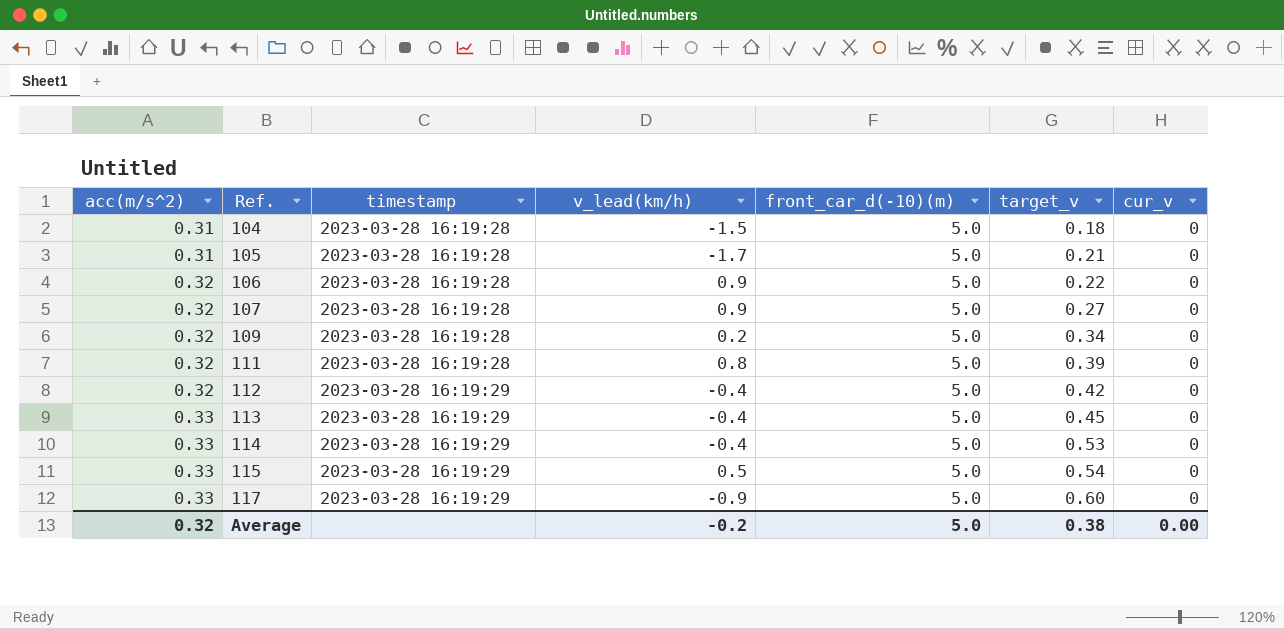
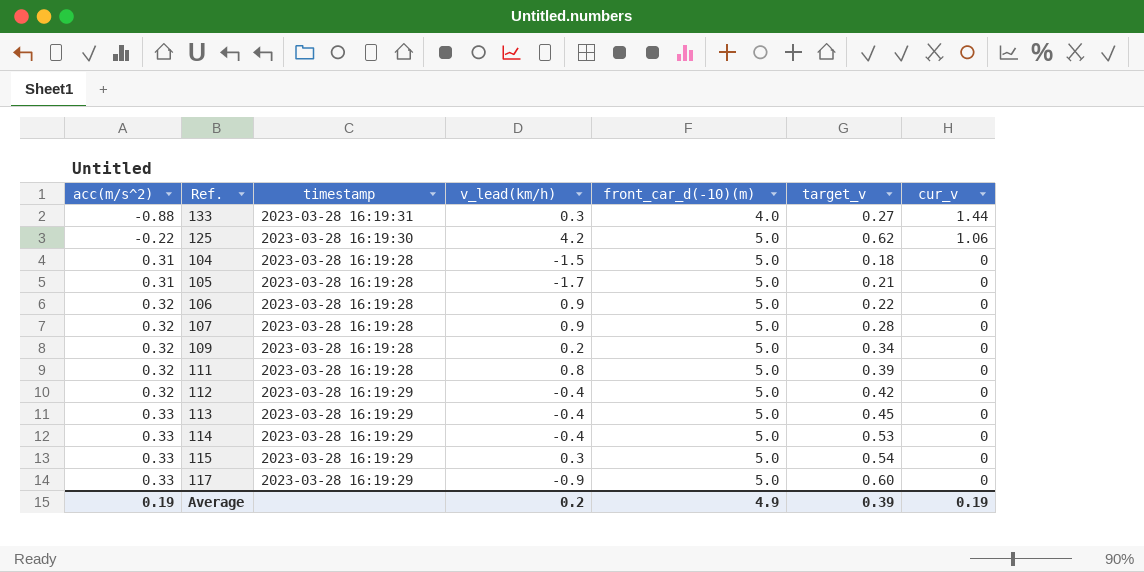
row 133: none -> -0.88 | 2023-03-28 16:19:31 | 0.3 | 4.0 | 0.27 | 1.44
row 125: none -> -0.22 | 2023-03-28 16:19:30 | 4.2 | 5.0 | 0.62 | 1.06
107 | target_v: 0.27 -> 0.28
115 | v_lead(km/h): 0.5 -> 0.3
Average | acc(m/s^2): 0.32 -> 0.19
Average | v_lead(km/h): -0.2 -> 0.2
Average | front_car_d(-10)(m): 5.0 -> 4.9
Average | target_v: 0.38 -> 0.39
Average | cur_v: 0.00 -> 0.19

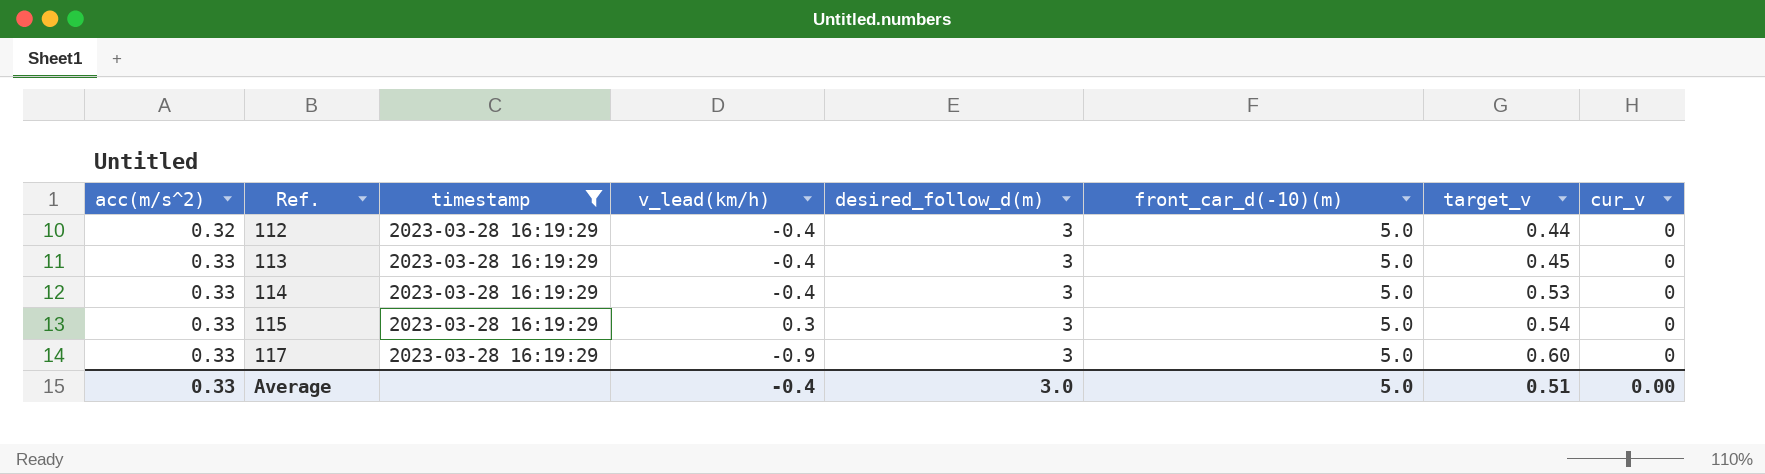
filter: none -> timestamp = 2023-03-28 16:19:29
column desired_follow_d(m) | position: none -> 5
112 | target_v: 0.42 -> 0.44
Average | acc(m/s^2): 0.19 -> 0.33
Average | v_lead(km/h): 0.2 -> -0.4
Average | front_car_d(-10)(m): 4.9 -> 5.0
Average | target_v: 0.39 -> 0.51
Average | cur_v: 0.19 -> 0.00

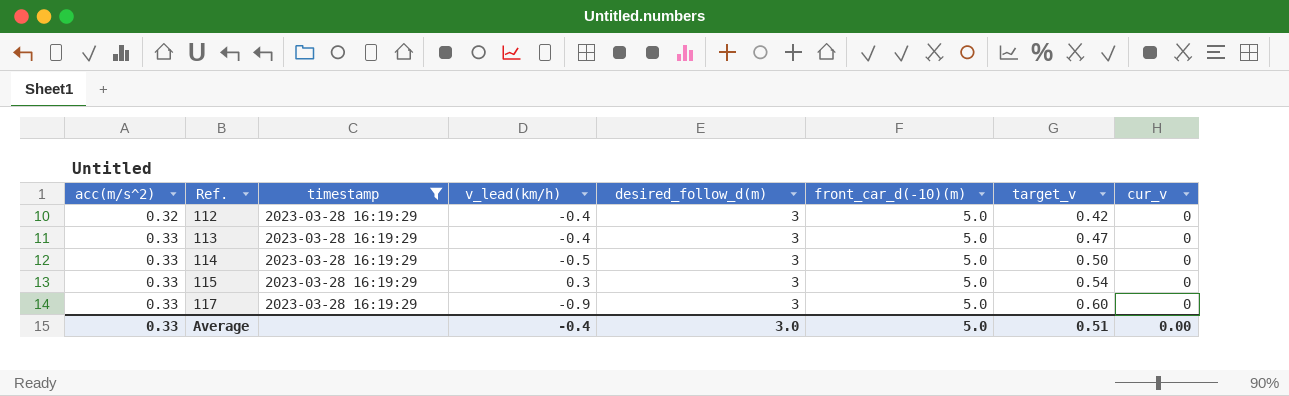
112 | target_v: 0.44 -> 0.42
113 | target_v: 0.45 -> 0.47
114 | v_lead(km/h): -0.4 -> -0.5
114 | target_v: 0.53 -> 0.50

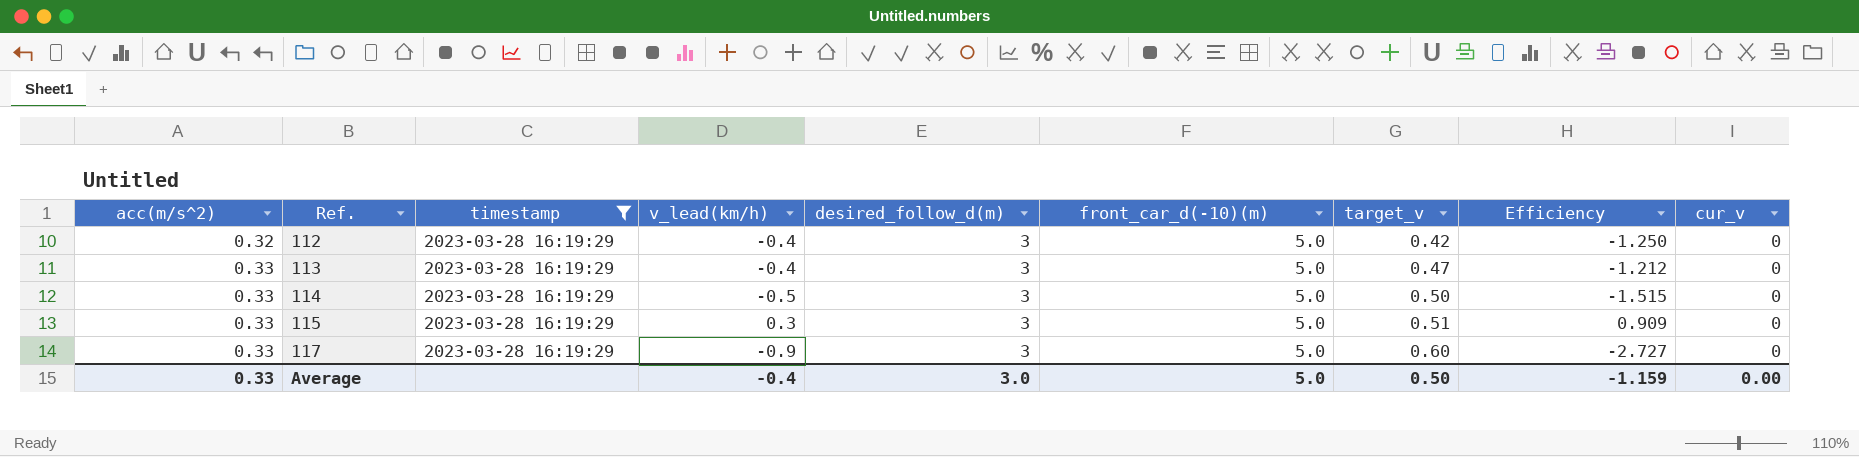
column Efficiency | formula: none -> [v_lead(km/h)] / [acc(m/s^2)]
115 | target_v: 0.54 -> 0.51
Average | target_v: 0.51 -> 0.50

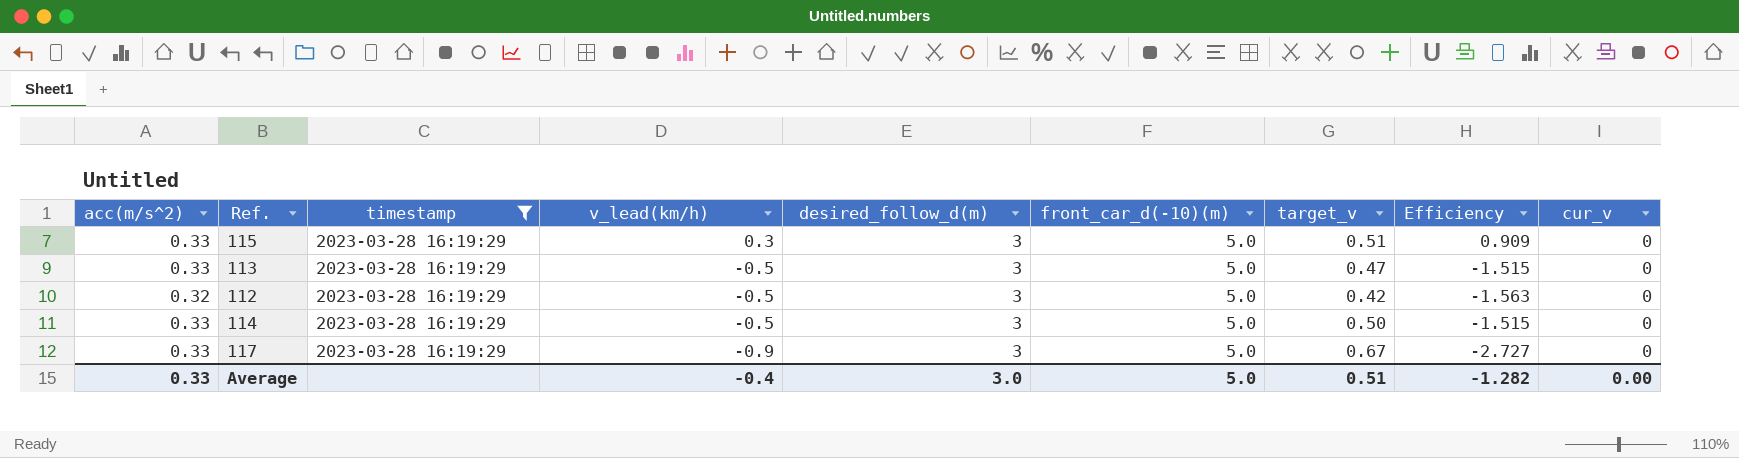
row order: acc(m/s^2) ascending -> v_lead(km/h) descending
113 | v_lead(km/h): -0.4 -> -0.5
113 | Efficiency: -1.212 -> -1.515
112 | v_lead(km/h): -0.4 -> -0.5
112 | Efficiency: -1.250 -> -1.563
117 | target_v: 0.60 -> 0.67
Average | target_v: 0.50 -> 0.51
Average | Efficiency: -1.159 -> -1.282

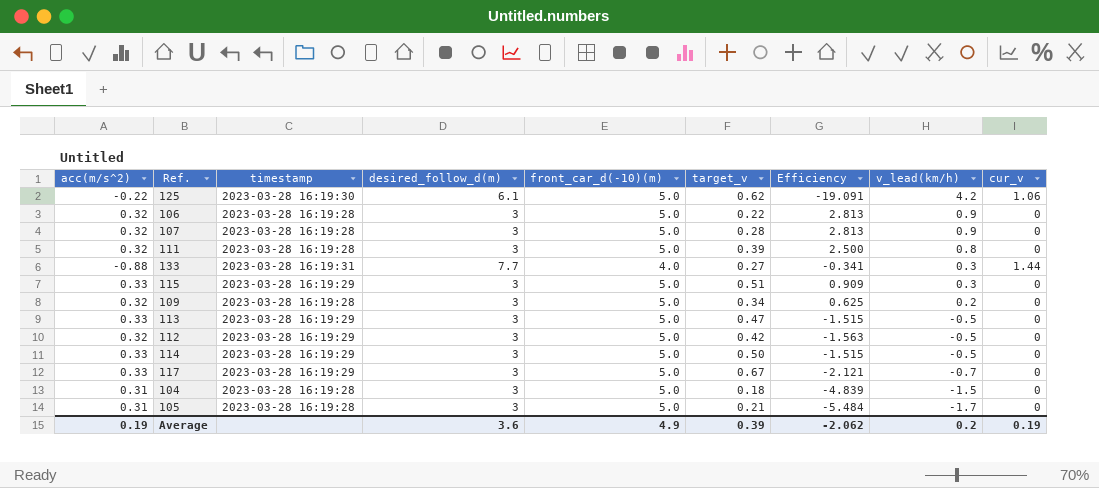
filter: timestamp = 2023-03-28 16:19:29 -> none
column v_lead(km/h) | position: 4 -> 8
117 | Efficiency: -2.727 -> -2.121
117 | v_lead(km/h): -0.9 -> -0.7
Average | acc(m/s^2): 0.33 -> 0.19
Average | desired_follow_d(m): 3.0 -> 3.6
Average | front_car_d(-10)(m): 5.0 -> 4.9
Average | target_v: 0.51 -> 0.39
Average | Efficiency: -1.282 -> -2.062
Average | v_lead(km/h): -0.4 -> 0.2
Average | cur_v: 0.00 -> 0.19

